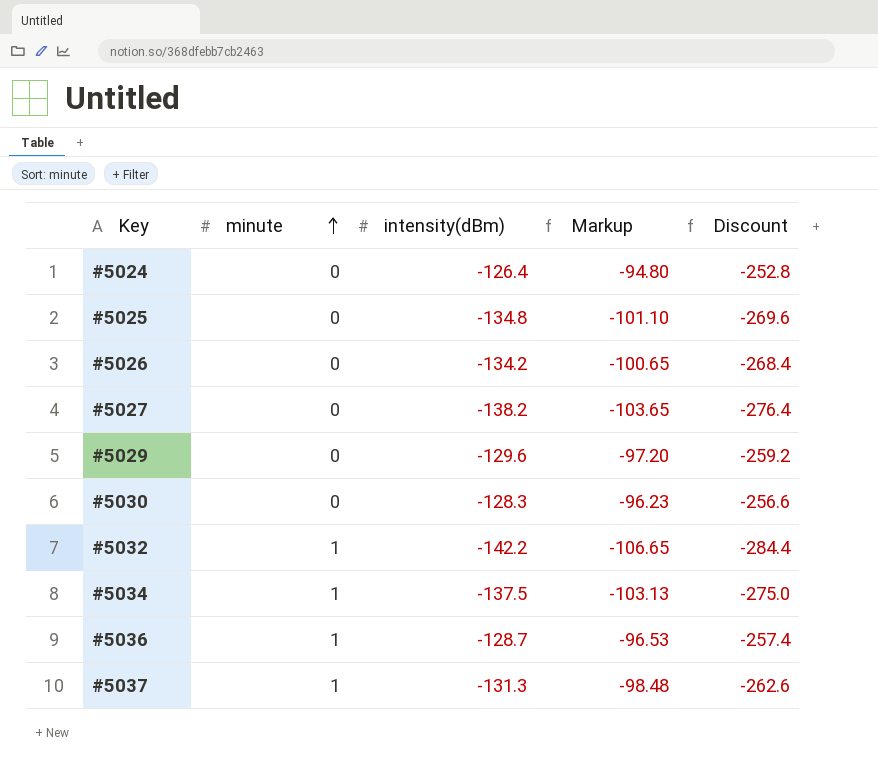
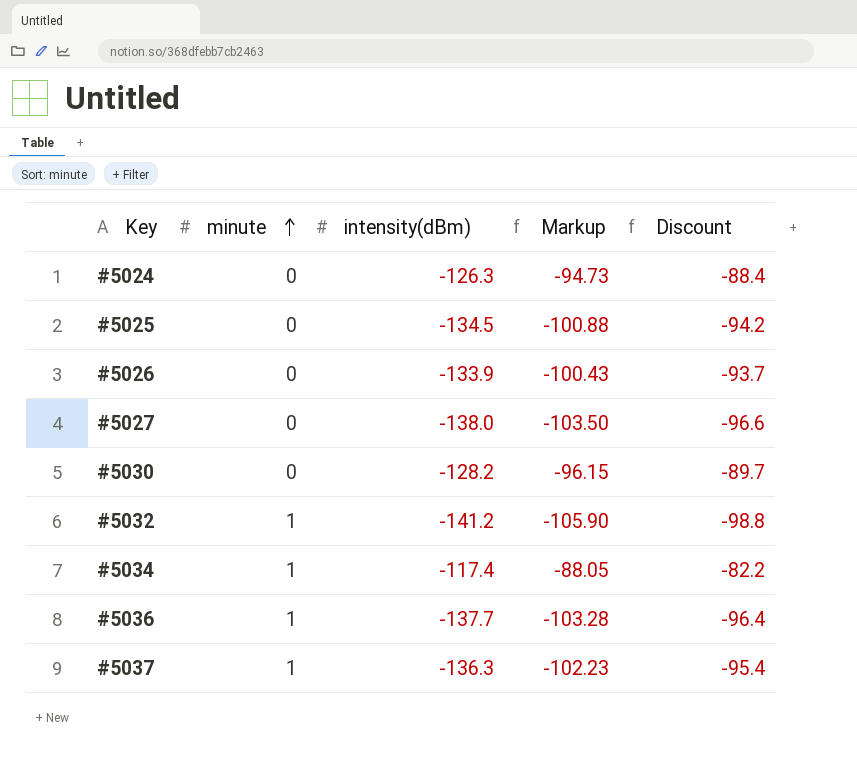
column Discount | formula: [intensity(dBm)] * 2 -> [intensity(dBm)] * 0.7
row #5029: 0 | -129.6 | -97.20 | -259.2 -> none
#5024 | intensity(dBm): -126.4 -> -126.3
#5024 | Markup: -94.80 -> -94.73
#5025 | intensity(dBm): -134.8 -> -134.5
#5025 | Markup: -101.10 -> -100.88
#5026 | intensity(dBm): -134.2 -> -133.9
#5026 | Markup: -100.65 -> -100.43
#5027 | intensity(dBm): -138.2 -> -138.0
#5027 | Markup: -103.65 -> -103.50
#5030 | intensity(dBm): -128.3 -> -128.2
#5030 | Markup: -96.23 -> -96.15
#5032 | intensity(dBm): -142.2 -> -141.2
#5032 | Markup: -106.65 -> -105.90
#5034 | intensity(dBm): -137.5 -> -117.4
#5034 | Markup: -103.13 -> -88.05
#5036 | intensity(dBm): -128.7 -> -137.7
#5036 | Markup: -96.53 -> -103.28
#5037 | intensity(dBm): -131.3 -> -136.3
#5037 | Markup: -98.48 -> -102.23

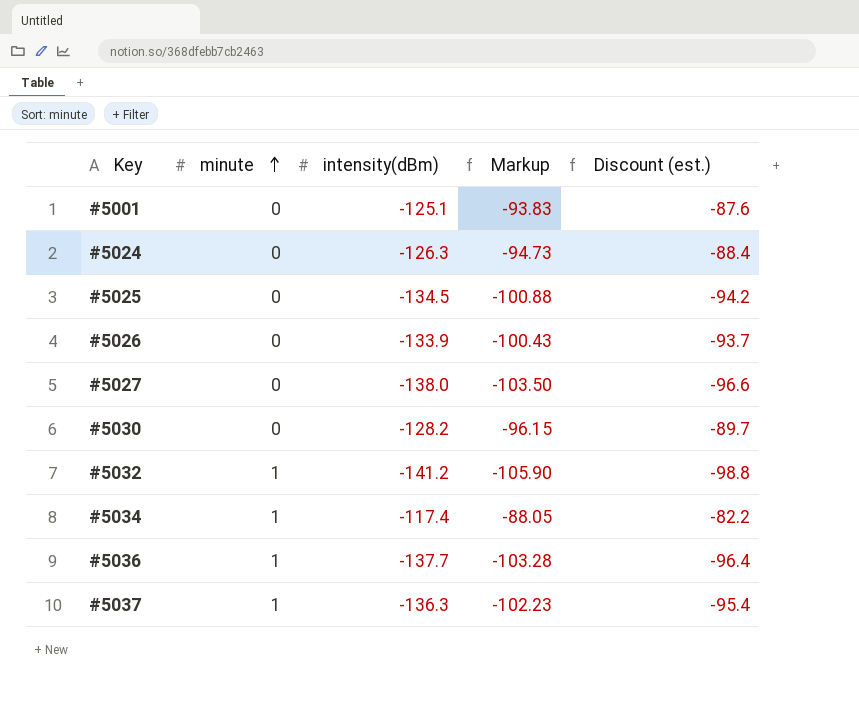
column name: Discount -> Discount (est.)
row #5001: none -> 0 | -125.1 | -93.83 | -87.6

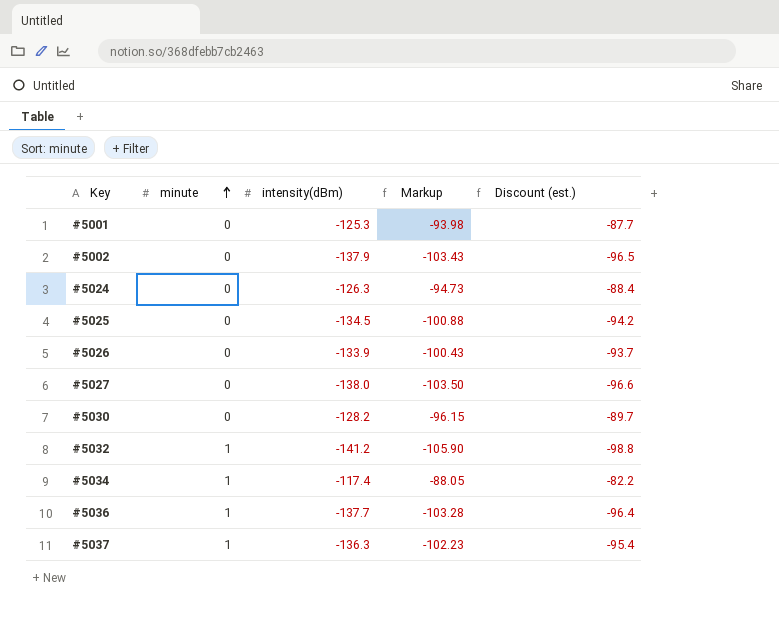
#5001 | intensity(dBm): -125.1 -> -125.3
#5001 | Markup: -93.83 -> -93.98
#5001 | Discount (est.): -87.6 -> -87.7
row #5002: none -> 0 | -137.9 | -103.43 | -96.5

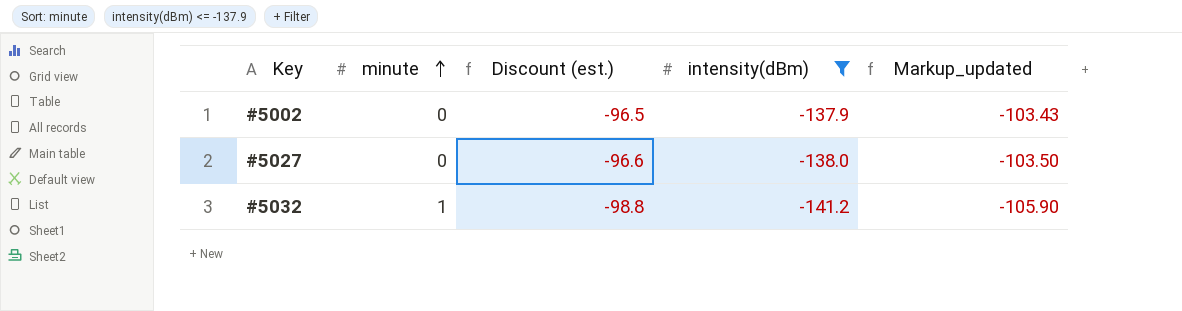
filter: none -> intensity(dBm) <= -137.9
column Discount (est.) | position: 5 -> 3
column name: Markup -> Markup_updated

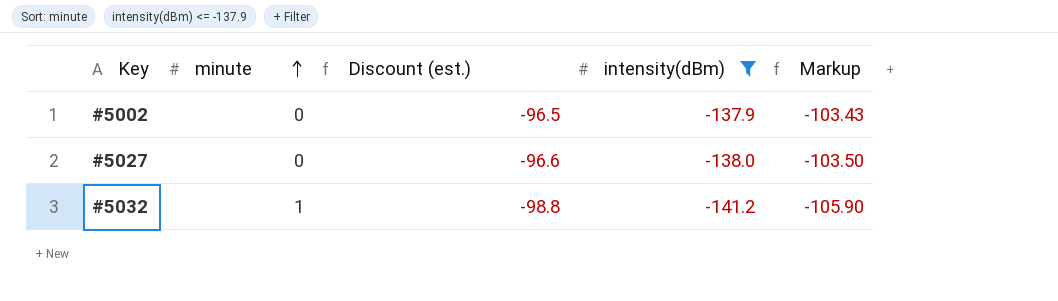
column name: Markup_updated -> Markup

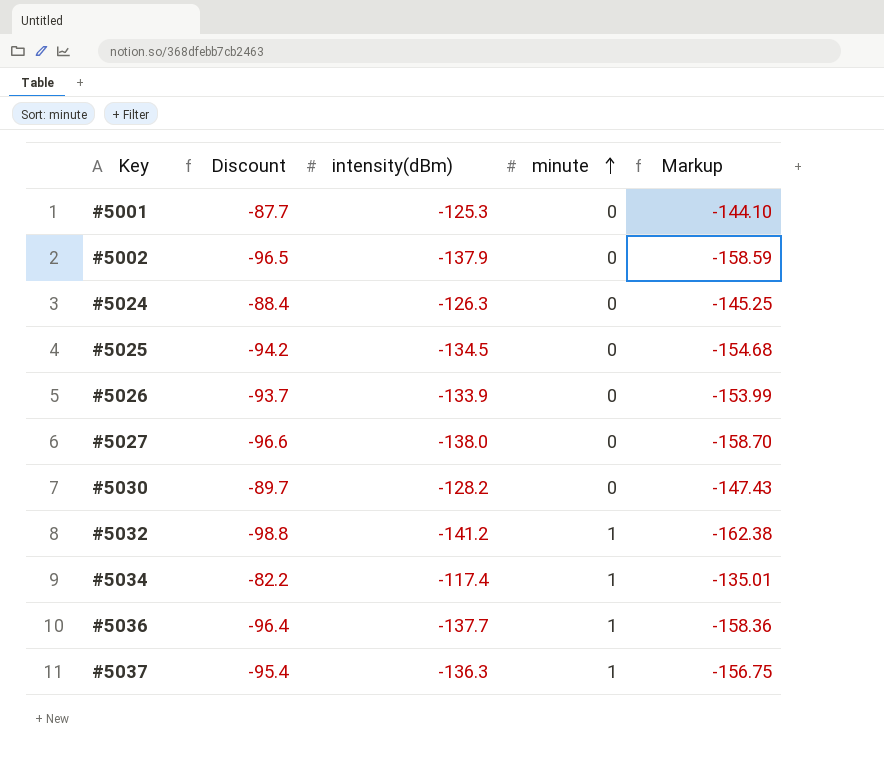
filter: intensity(dBm) <= -137.9 -> none
column name: Discount (est.) -> Discount
column minute | position: 2 -> 4
column Markup | formula: [intensity(dBm)] * 0.75 -> [intensity(dBm)] * 1.15

